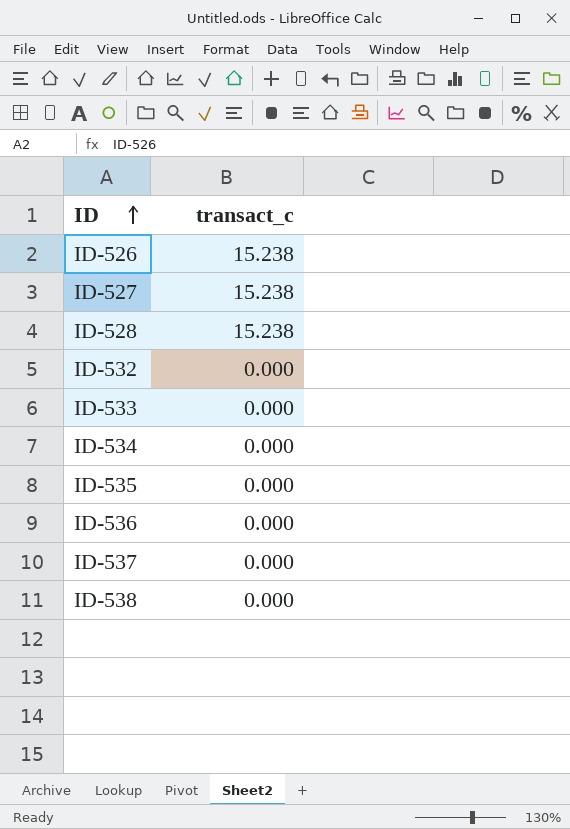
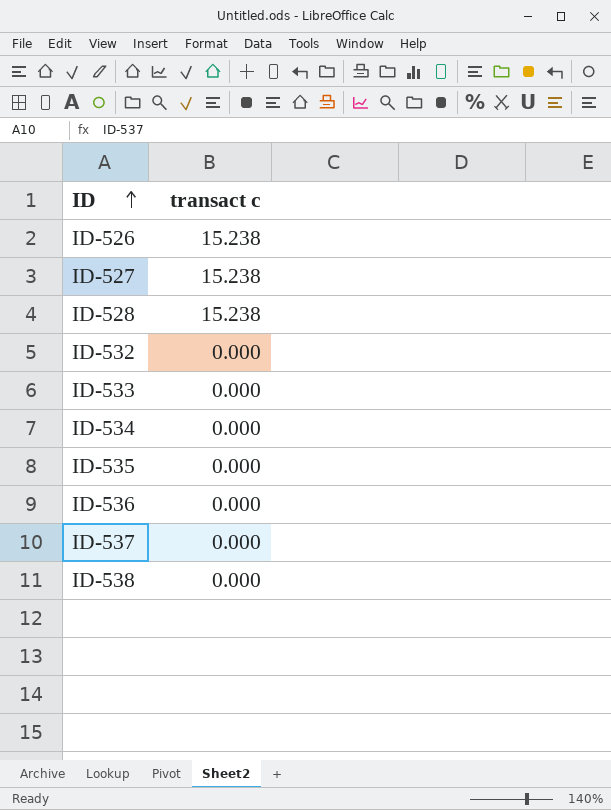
column name: transact_c -> transact c

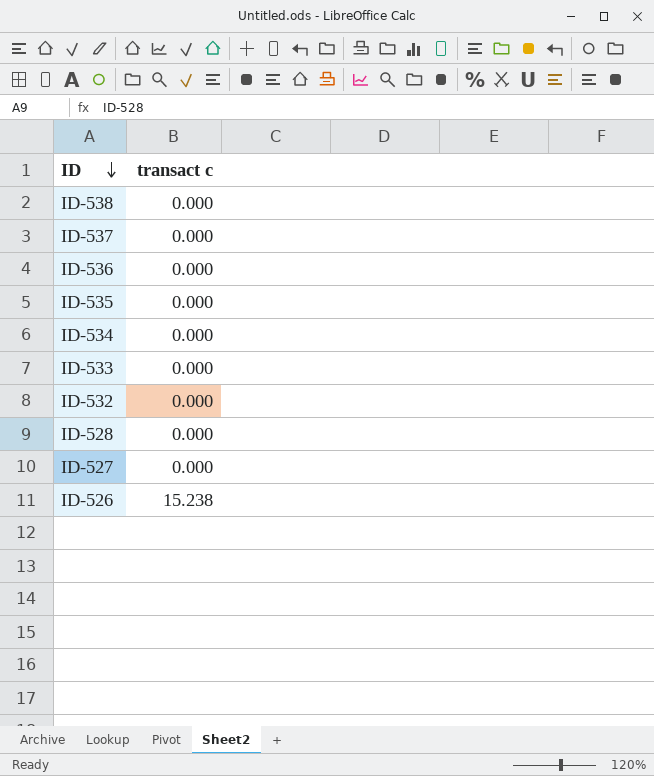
row order: ID ascending -> ID descending
ID-528 | transact c: 15.238 -> 0.000
ID-527 | transact c: 15.238 -> 0.000

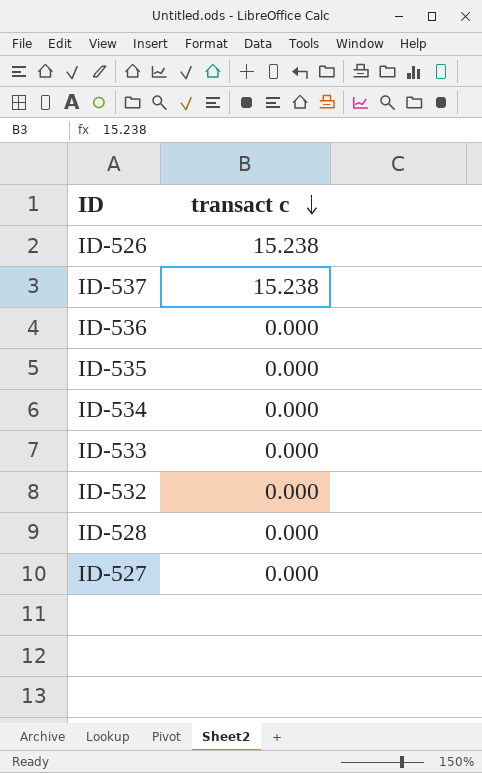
row order: ID descending -> transact c descending
row ID-538: 0.000 -> none
ID-537 | transact c: 0.000 -> 15.238

